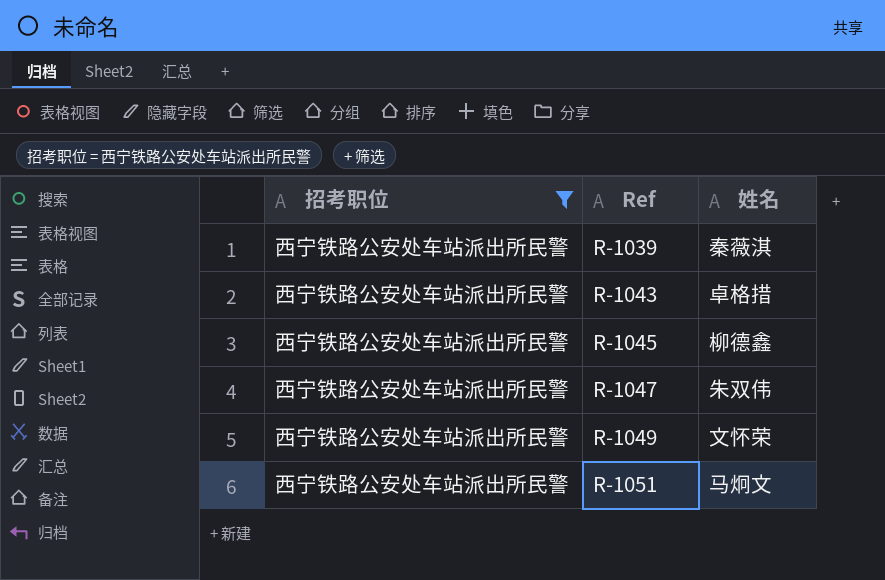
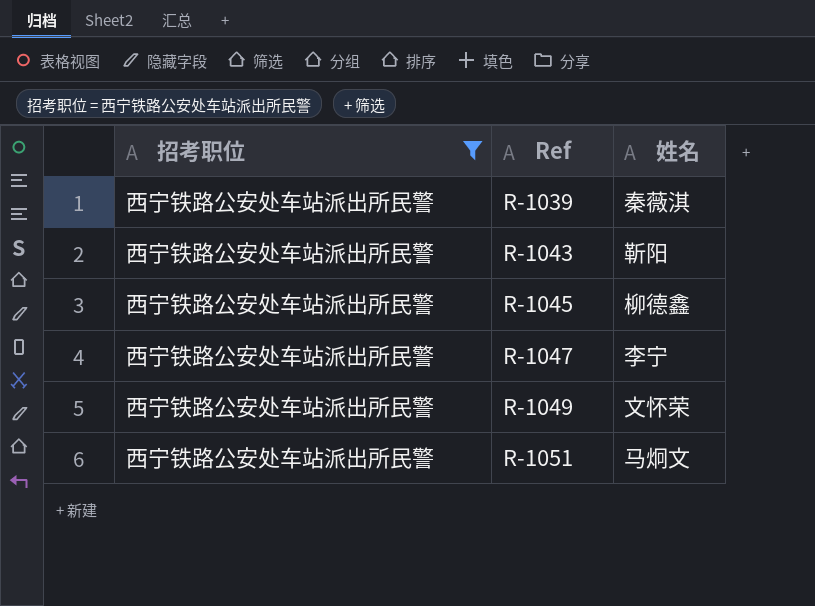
R-1043 | 姓名: 卓格措 -> 靳阳
R-1047 | 姓名: 朱双伟 -> 李宁

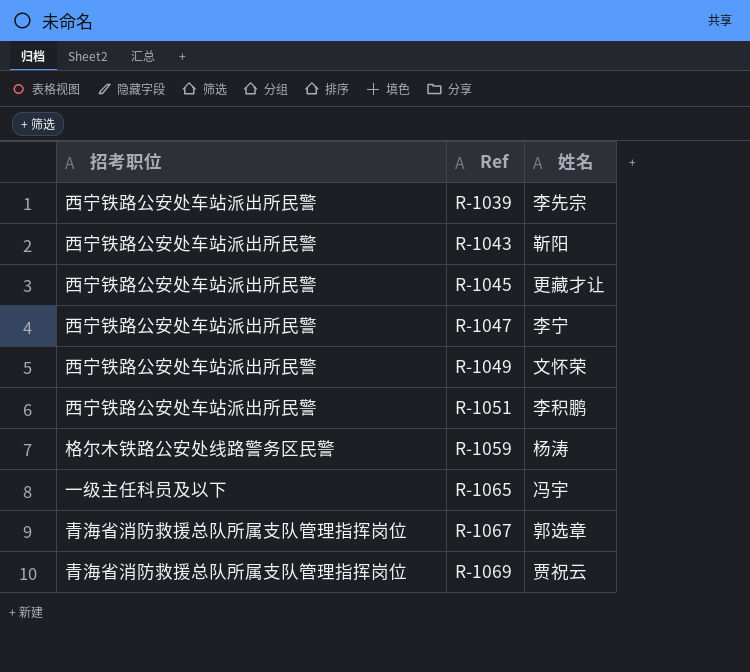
filter: 招考职位 = 西宁铁路公安处车站派出所民警 -> none
R-1039 | 姓名: 秦薇淇 -> 李先宗
R-1045 | 姓名: 柳德鑫 -> 更藏才让
R-1051 | 姓名: 马炯文 -> 李积鹏

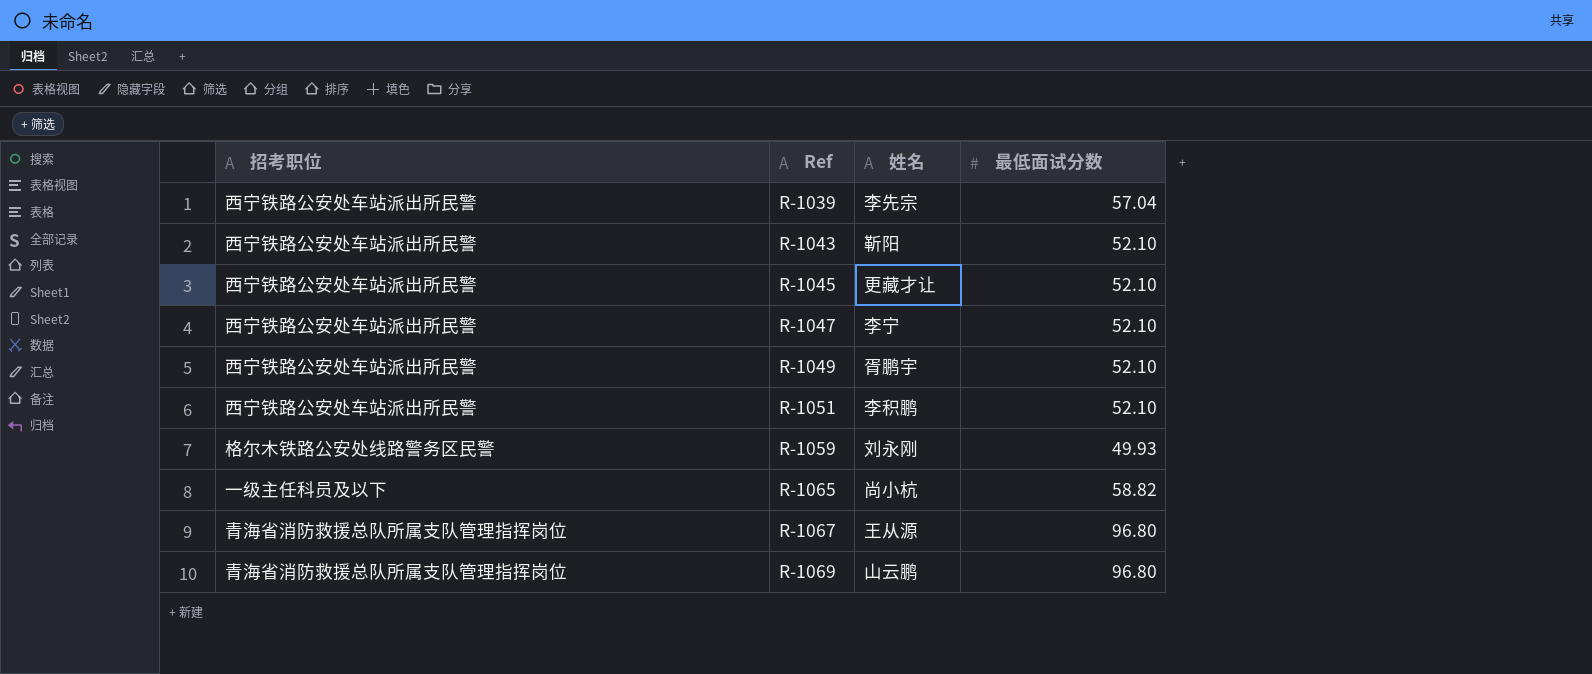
column 最低面试分数 | position: none -> 4
R-1049 | 姓名: 文怀荣 -> 胥鹏宇
R-1059 | 姓名: 杨涛 -> 刘永刚
R-1065 | 姓名: 冯宇 -> 尚小杭
R-1067 | 姓名: 郭选章 -> 王从源
R-1069 | 姓名: 贾祝云 -> 山云鹏

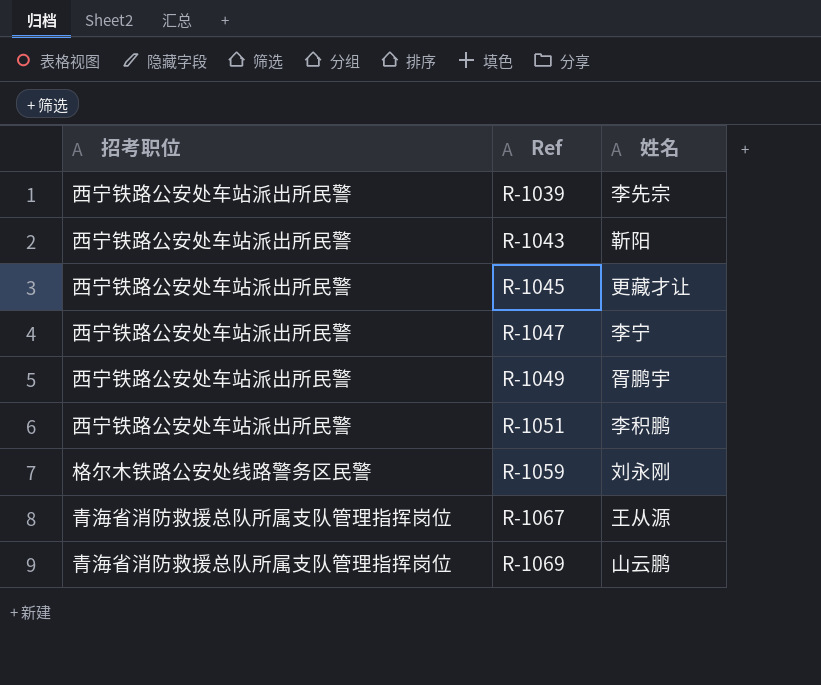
column 最低面试分数 | position: 4 -> none
row R-1065: 一级主任科员及以下 | 尚小杭 | 58.82 -> none

